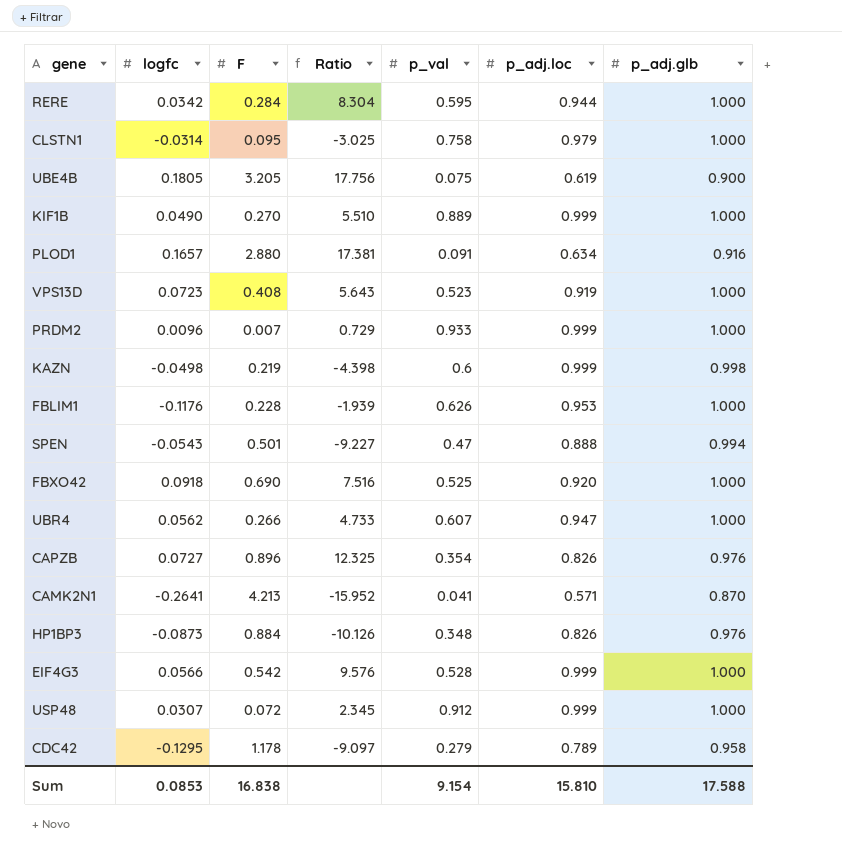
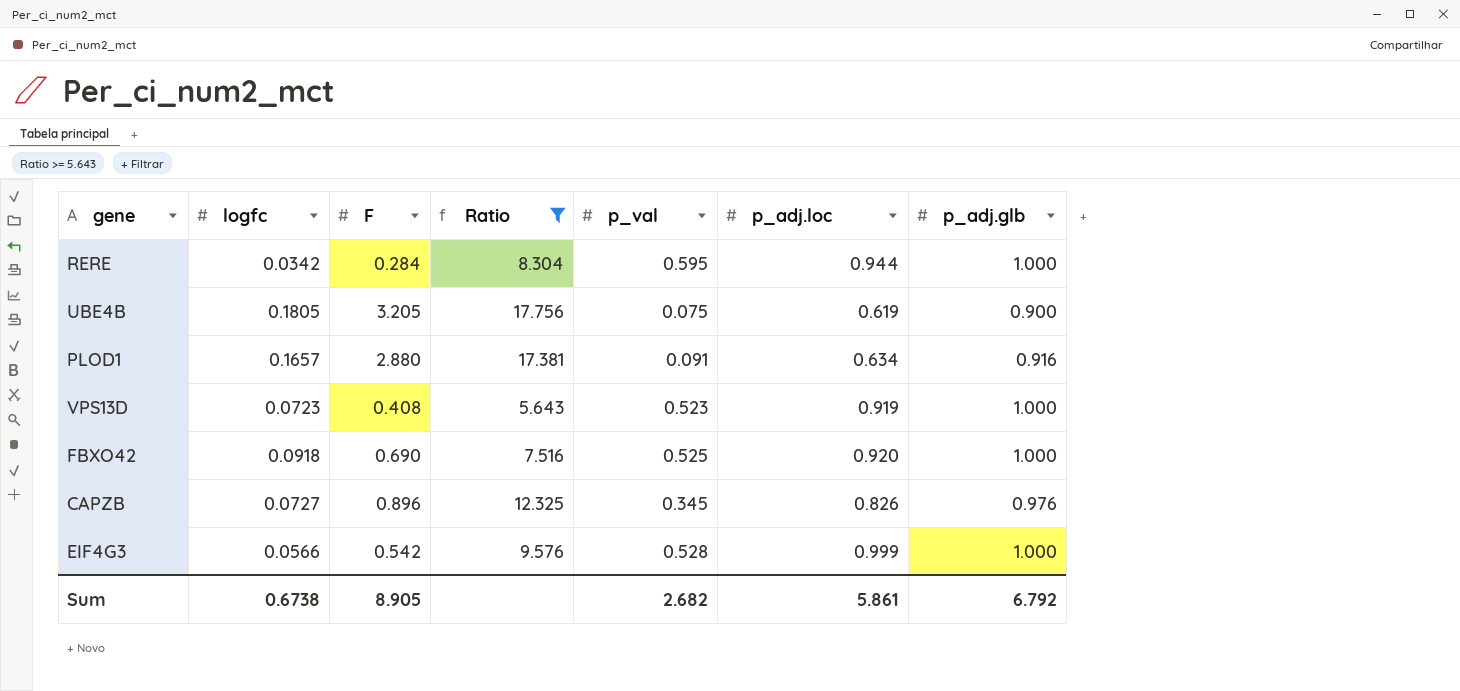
filter: none -> Ratio >= 5.643
CAPZB | p_val: 0.354 -> 0.345
Sum | logfc: 0.0853 -> 0.6738
Sum | F: 16.838 -> 8.905
Sum | p_val: 9.154 -> 2.682
Sum | p_adj.loc: 15.810 -> 5.861
Sum | p_adj.glb: 17.588 -> 6.792

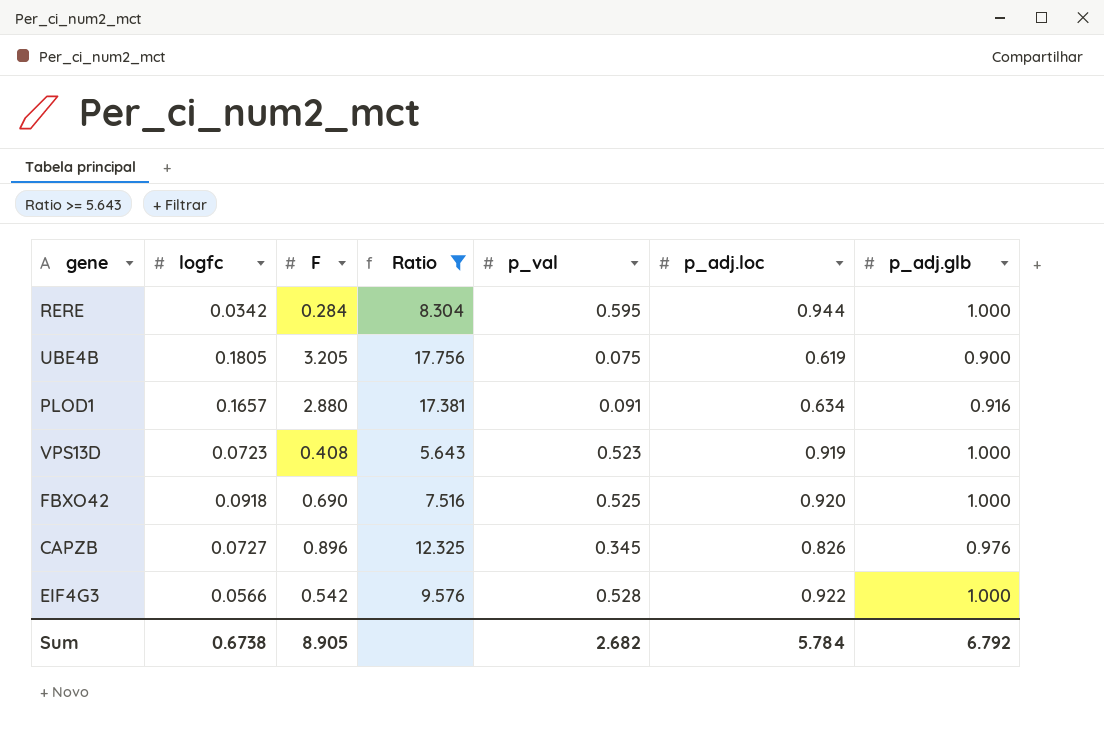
EIF4G3 | p_adj.loc: 0.999 -> 0.922
Sum | p_adj.loc: 5.861 -> 5.784

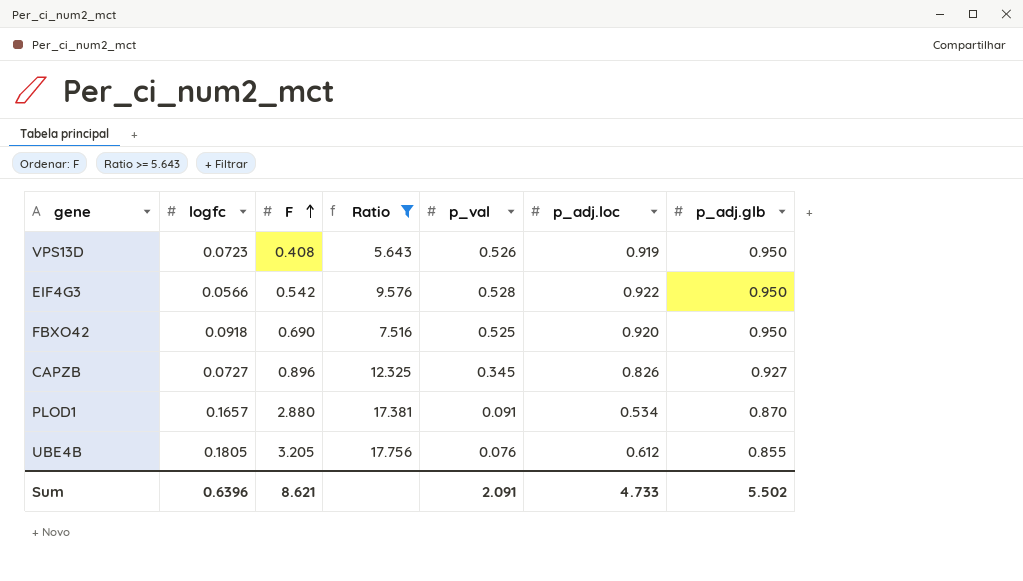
row order: none -> F ascending
row RERE: 0.0342 | 0.284 | 8.304 | 0.595 | 0.944 | 1.000 -> none
VPS13D | p_val: 0.523 -> 0.526
VPS13D | p_adj.glb: 1.000 -> 0.950
EIF4G3 | p_adj.glb: 1.000 -> 0.950
FBXO42 | p_adj.glb: 1.000 -> 0.950
CAPZB | p_adj.glb: 0.976 -> 0.927
PLOD1 | p_adj.loc: 0.634 -> 0.534
PLOD1 | p_adj.glb: 0.916 -> 0.870
UBE4B | p_val: 0.075 -> 0.076
UBE4B | p_adj.loc: 0.619 -> 0.612
UBE4B | p_adj.glb: 0.900 -> 0.855
Sum | logfc: 0.6738 -> 0.6396
Sum | F: 8.905 -> 8.621
Sum | p_val: 2.682 -> 2.091
Sum | p_adj.loc: 5.784 -> 4.733
Sum | p_adj.glb: 6.792 -> 5.502

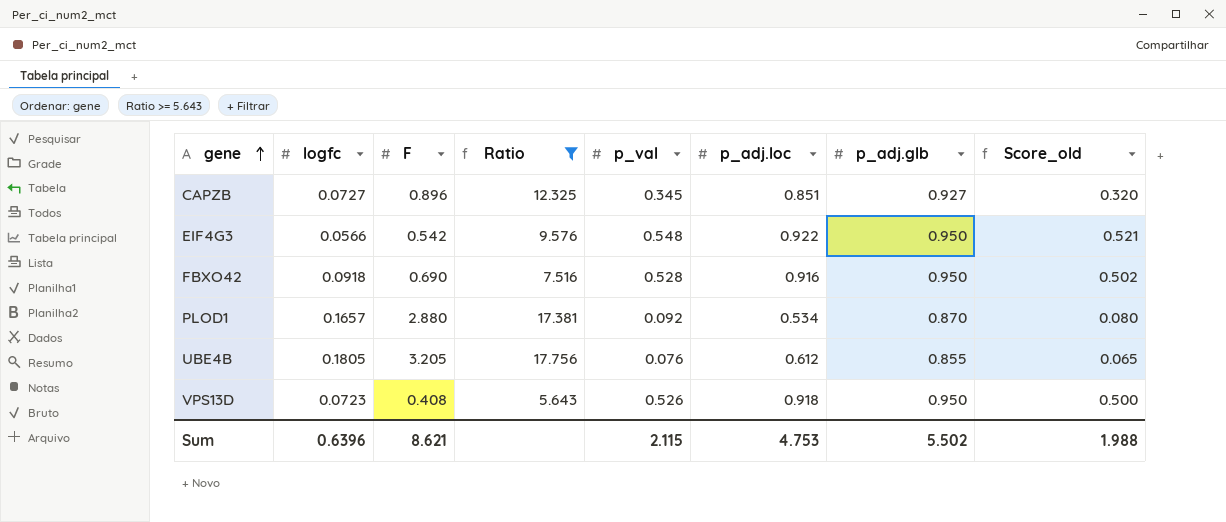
row order: F ascending -> gene ascending
column Score_old | formula: none -> [p_val] * [p_adj.glb]
CAPZB | p_adj.loc: 0.826 -> 0.851
EIF4G3 | p_val: 0.528 -> 0.548
FBXO42 | p_val: 0.525 -> 0.528
FBXO42 | p_adj.loc: 0.920 -> 0.916
PLOD1 | p_val: 0.091 -> 0.092
VPS13D | p_adj.loc: 0.919 -> 0.918
Sum | p_val: 2.091 -> 2.115
Sum | p_adj.loc: 4.733 -> 4.753

